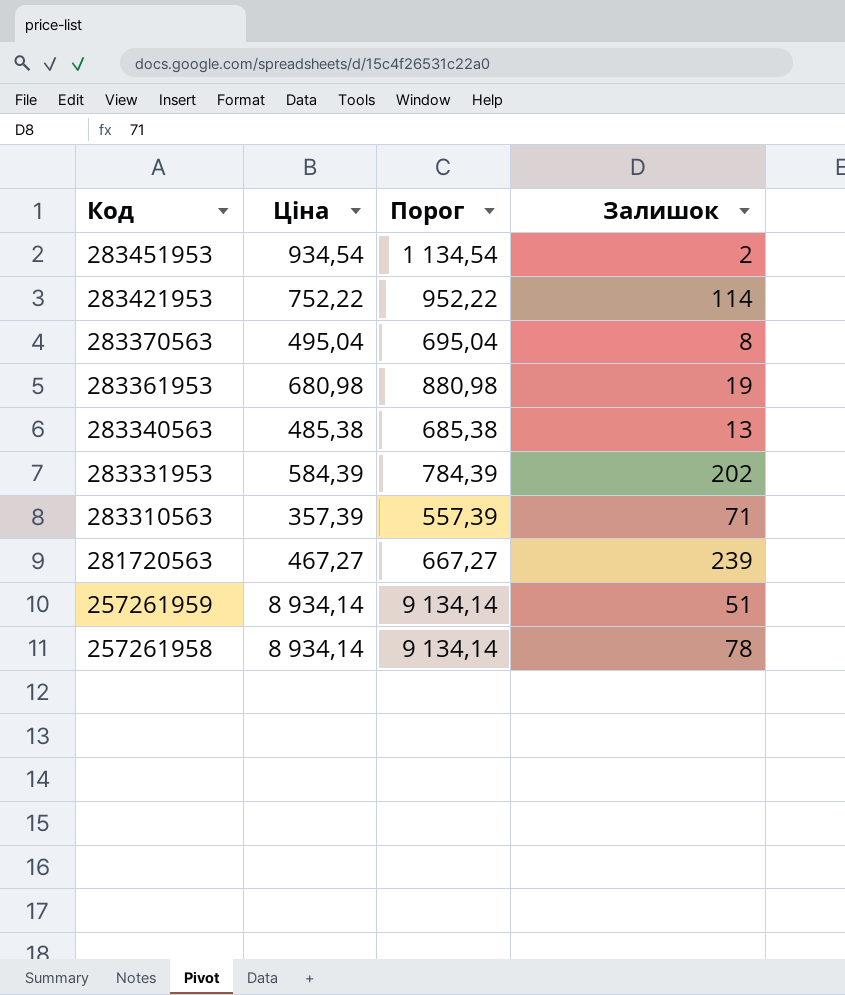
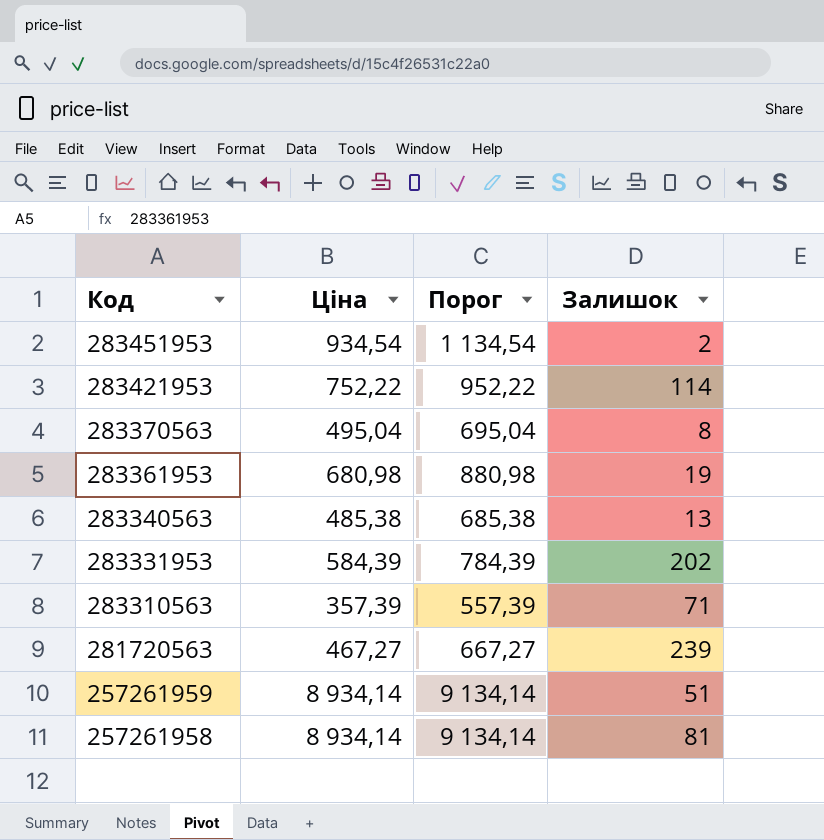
257261958 | Залишок: 78 -> 81

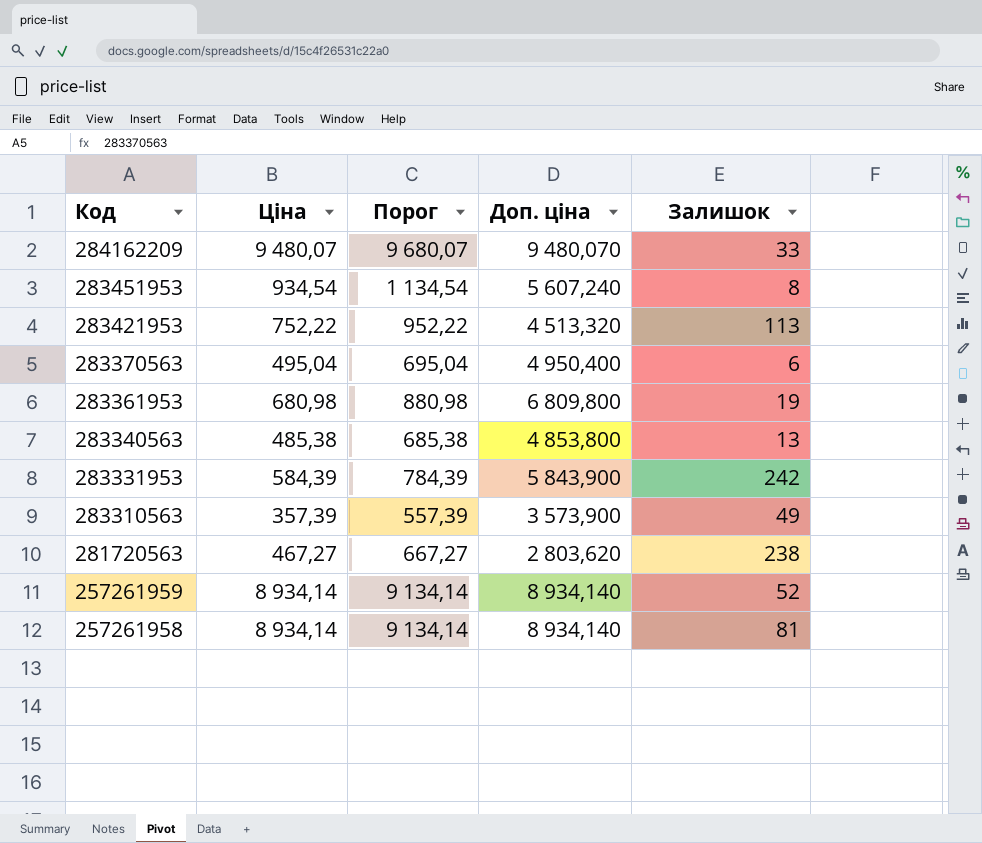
column Доп. ціна | position: none -> 4
row 284162209: none -> 9 480,07 | 9 680,07 | 9 480,070 | 33
283451953 | Залишок: 2 -> 8
283421953 | Залишок: 114 -> 113
283370563 | Залишок: 8 -> 6
283331953 | Залишок: 202 -> 242
283310563 | Залишок: 71 -> 49
281720563 | Залишок: 239 -> 238
257261959 | Залишок: 51 -> 52

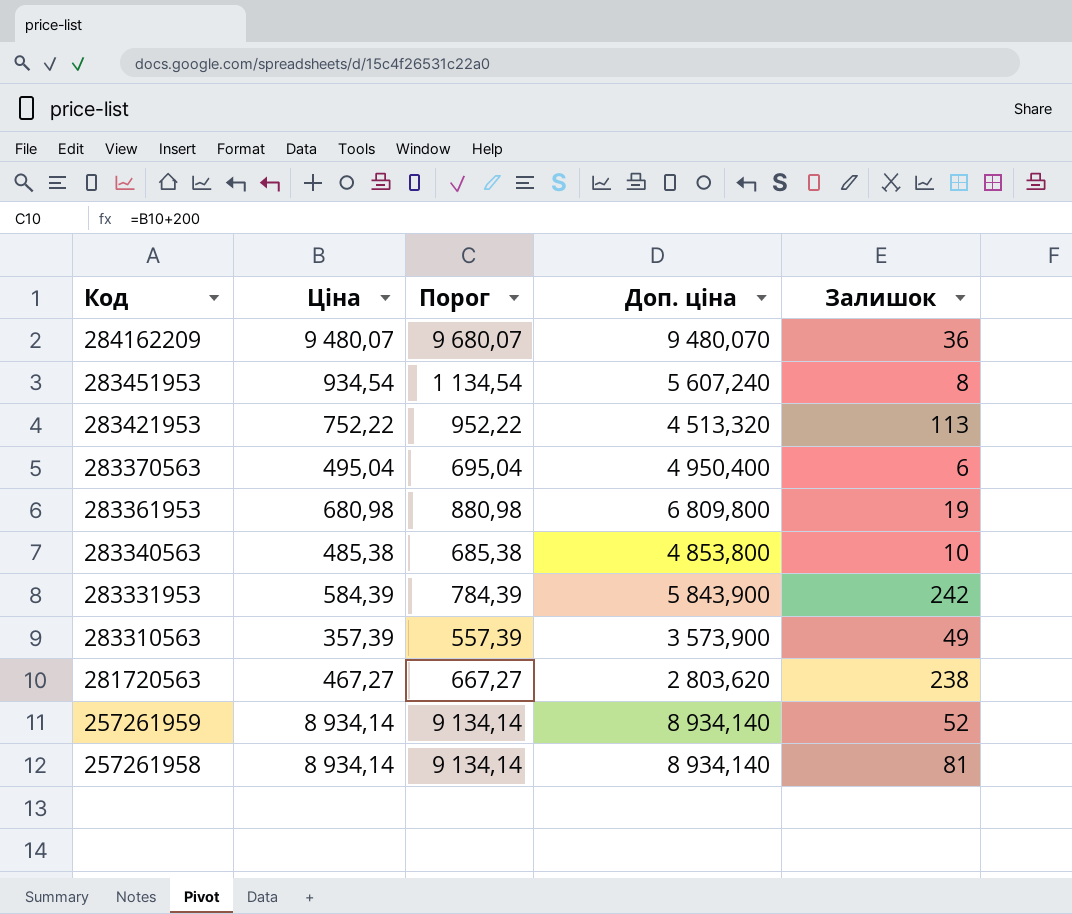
284162209 | Залишок: 33 -> 36
283340563 | Залишок: 13 -> 10

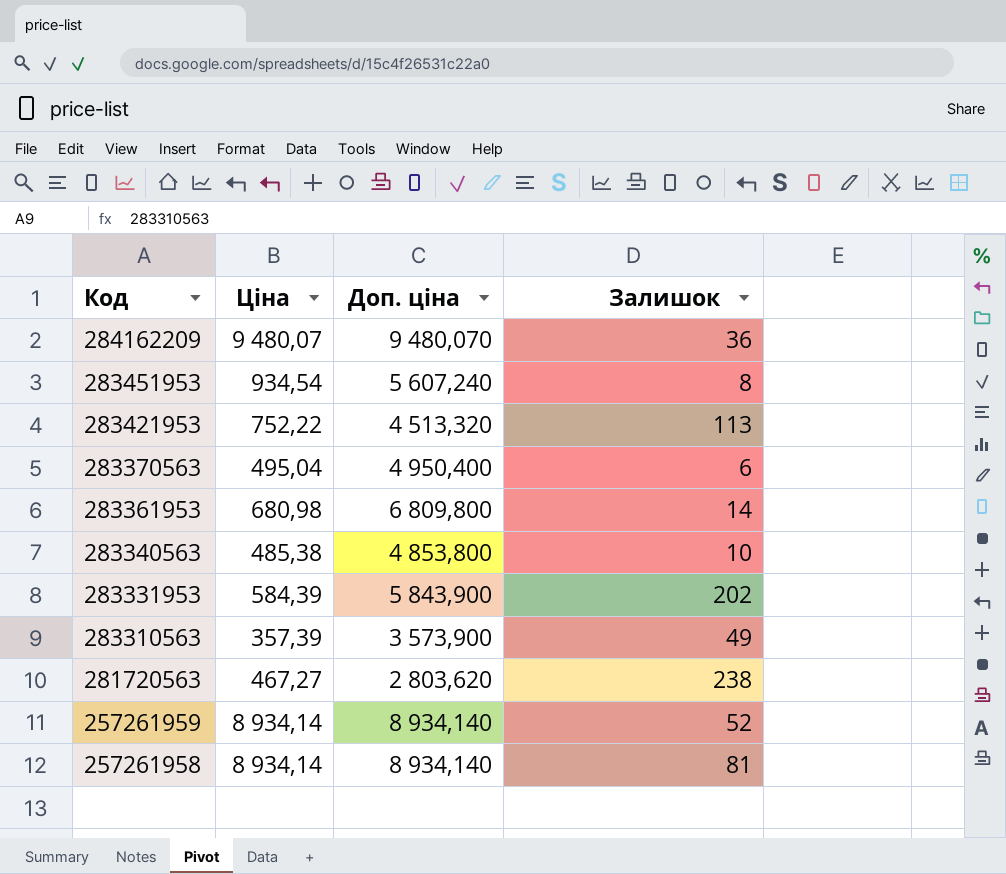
column Порог | formula: [Ціна] + 200 -> none
283361953 | Залишок: 19 -> 14
283331953 | Залишок: 242 -> 202

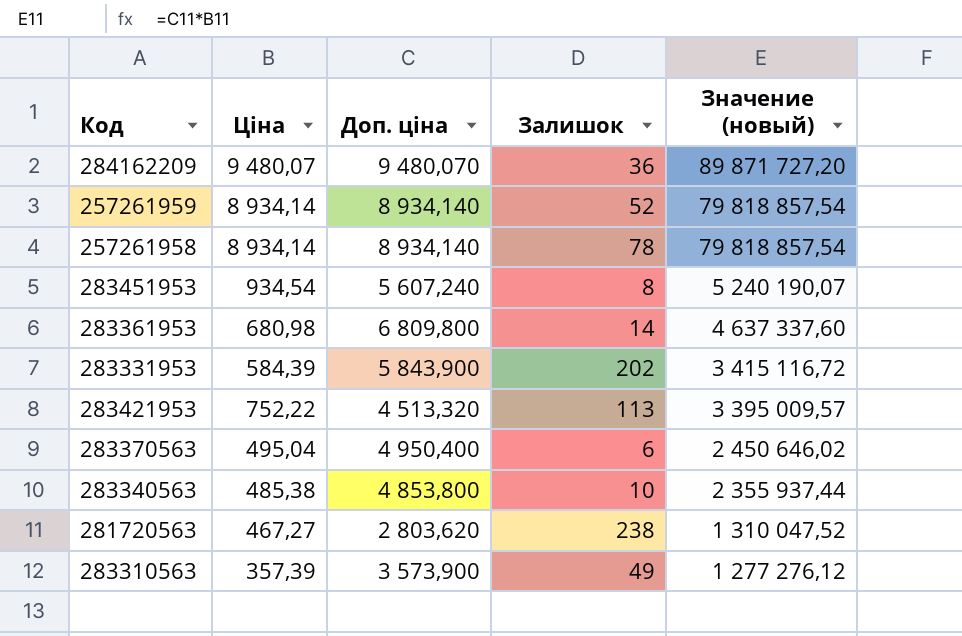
row order: Код descending -> Значение (новый) descending
column Значение (новый) | formula: none -> [Ціна] * [Доп. ціна]
257261958 | Залишок: 81 -> 78

